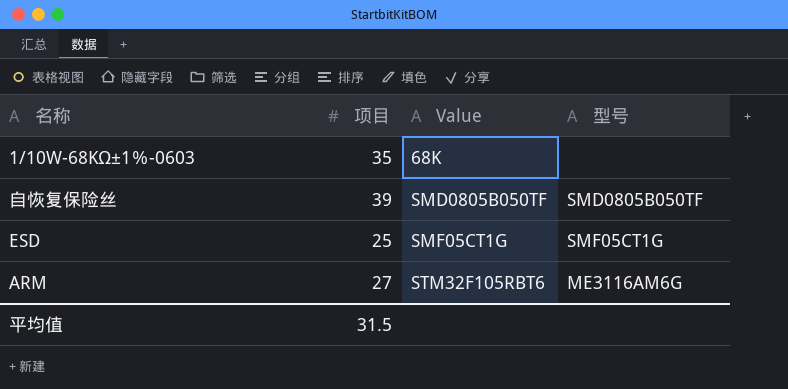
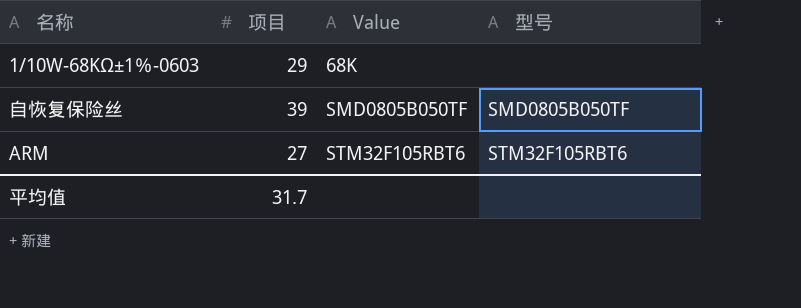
row ESD: 25 | SMF05CT1G | SMF05CT1G -> none
1/10W-68KΩ±1％-0603 | 项目: 35 -> 29
ARM | 型号: ME3116AM6G -> STM32F105RBT6
平均值 | 项目: 31.5 -> 31.7

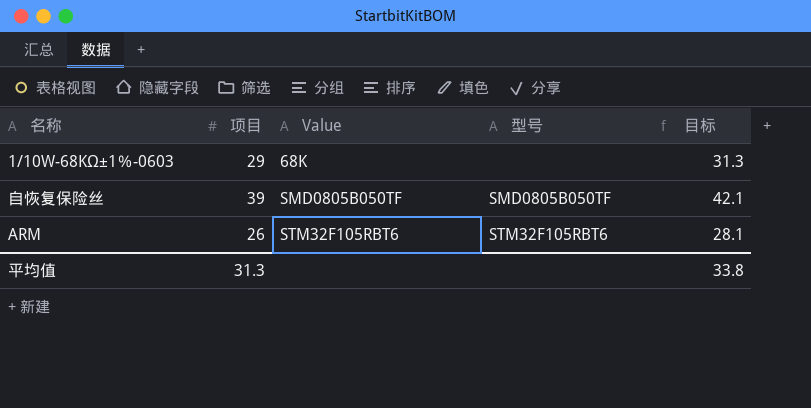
column 目标 | formula: none -> [项目] * 1.08
ARM | 项目: 27 -> 26
平均值 | 项目: 31.7 -> 31.3

